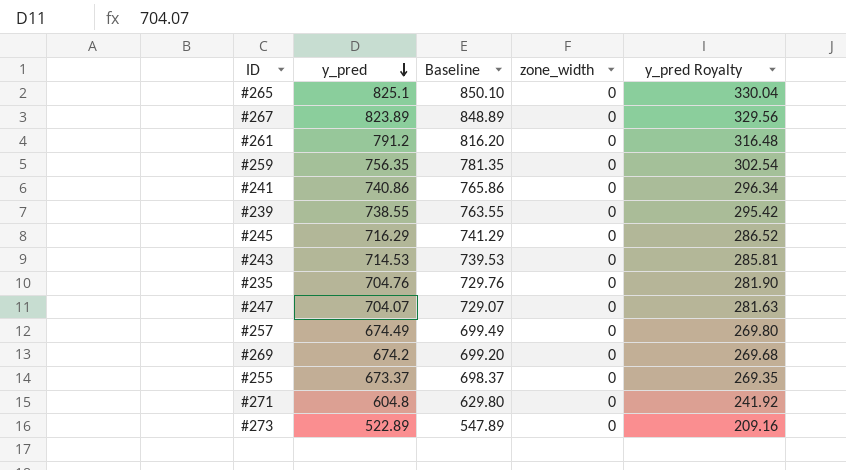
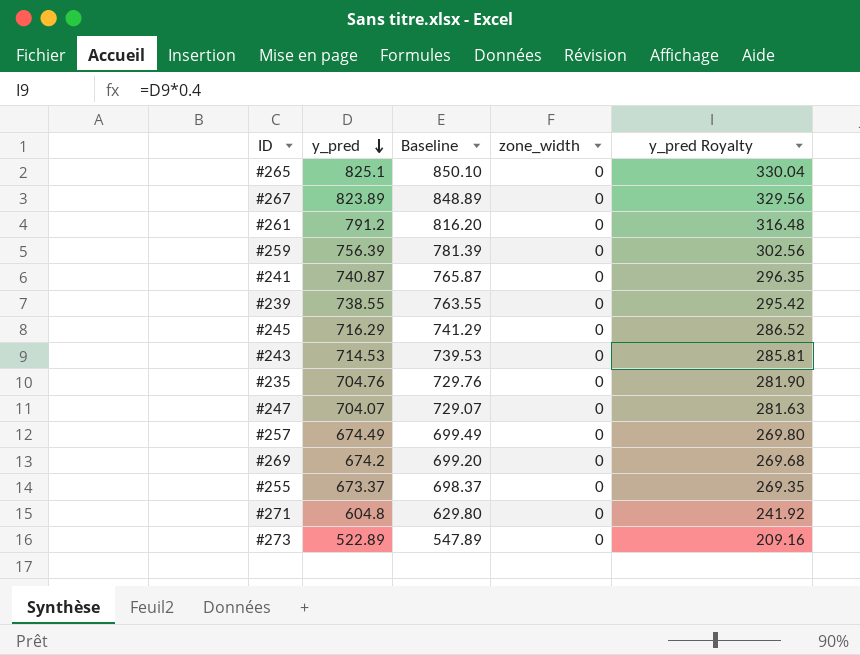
#259 | y_pred: 756.35 -> 756.39
#259 | Baseline: 781.35 -> 781.39
#259 | y_pred Royalty: 302.54 -> 302.56
#241 | y_pred: 740.86 -> 740.87
#241 | Baseline: 765.86 -> 765.87
#241 | y_pred Royalty: 296.34 -> 296.35

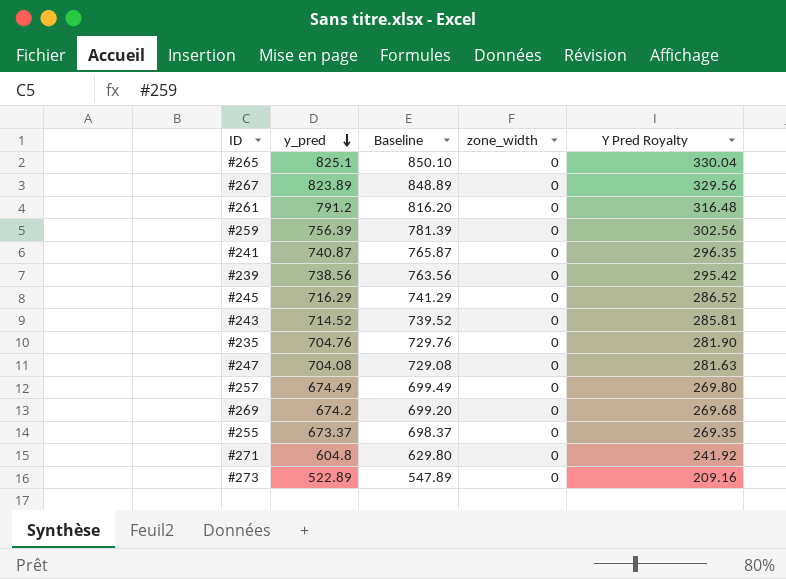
column name: y_pred Royalty -> Y Pred Royalty
#239 | y_pred: 738.55 -> 738.56
#239 | Baseline: 763.55 -> 763.56
#243 | y_pred: 714.53 -> 714.52
#243 | Baseline: 739.53 -> 739.52
#247 | y_pred: 704.07 -> 704.08
#247 | Baseline: 729.07 -> 729.08

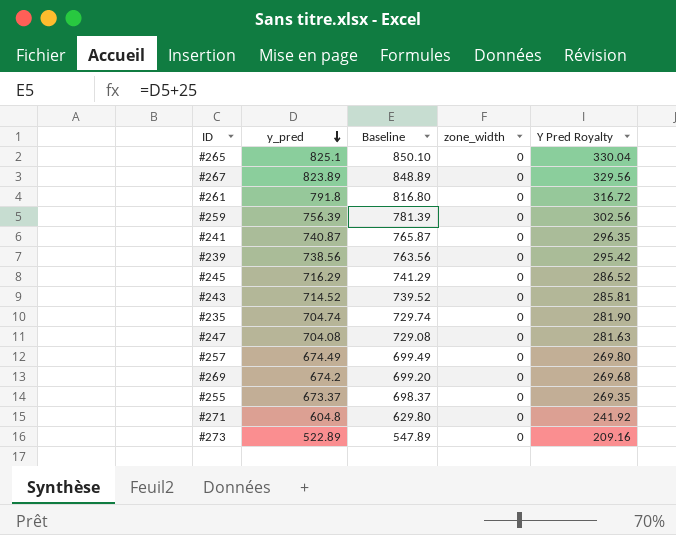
#261 | y_pred: 791.2 -> 791.8
#261 | Baseline: 816.20 -> 816.80
#261 | Y Pred Royalty: 316.48 -> 316.72
#235 | y_pred: 704.76 -> 704.74
#235 | Baseline: 729.76 -> 729.74

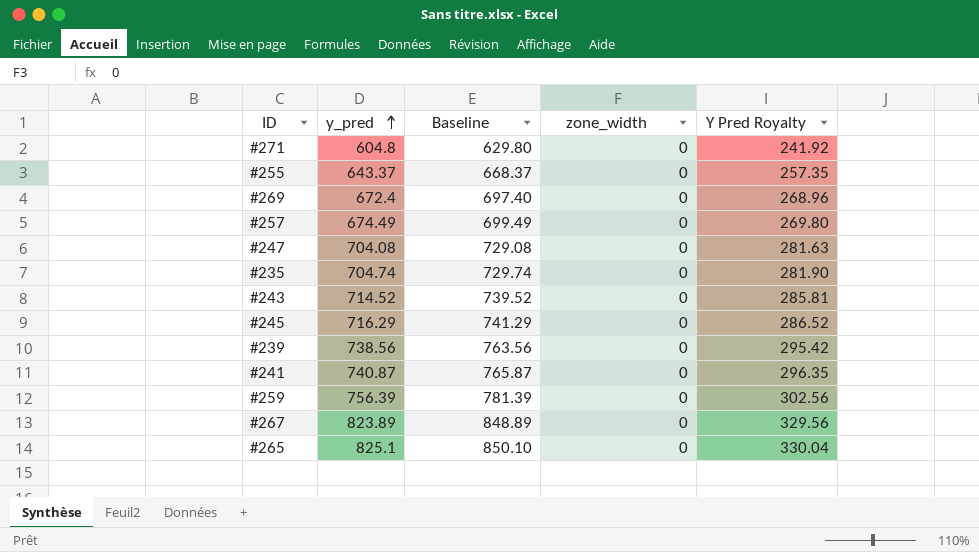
row order: y_pred descending -> y_pred ascending
row #261: 791.8 | 816.80 | 0 | 316.72 -> none
row #273: 522.89 | 547.89 | 0 | 209.16 -> none
#255 | y_pred: 673.37 -> 643.37
#255 | Baseline: 698.37 -> 668.37
#255 | Y Pred Royalty: 269.35 -> 257.35
#269 | y_pred: 674.2 -> 672.4
#269 | Baseline: 699.20 -> 697.40
#269 | Y Pred Royalty: 269.68 -> 268.96

